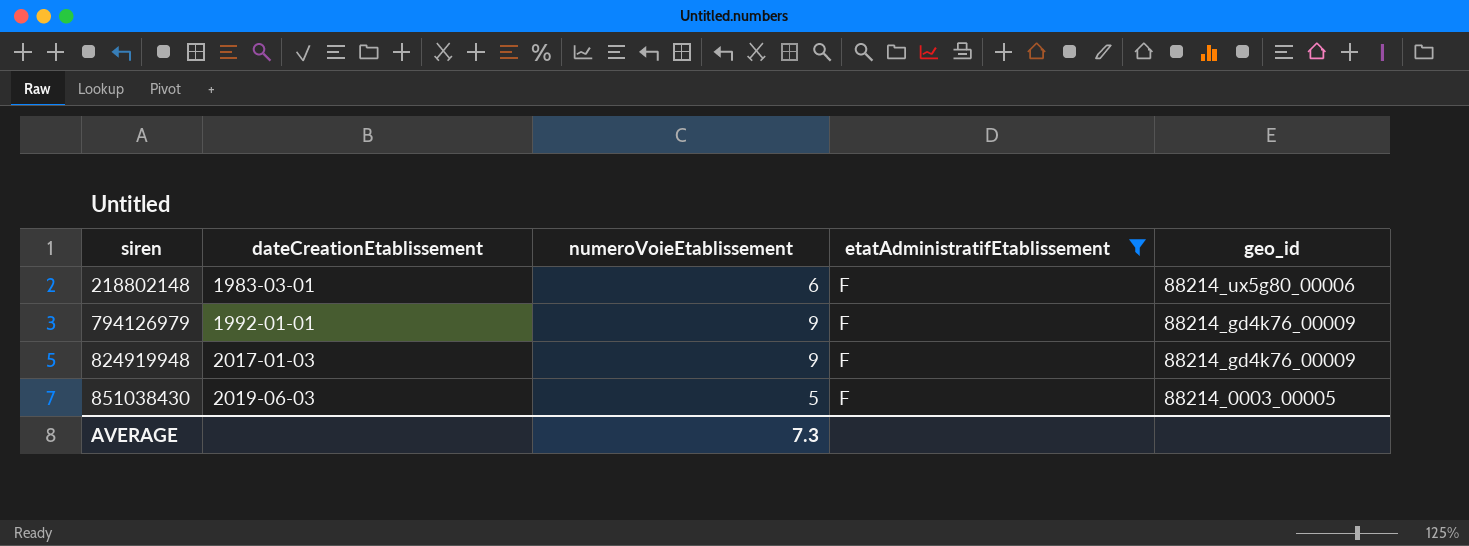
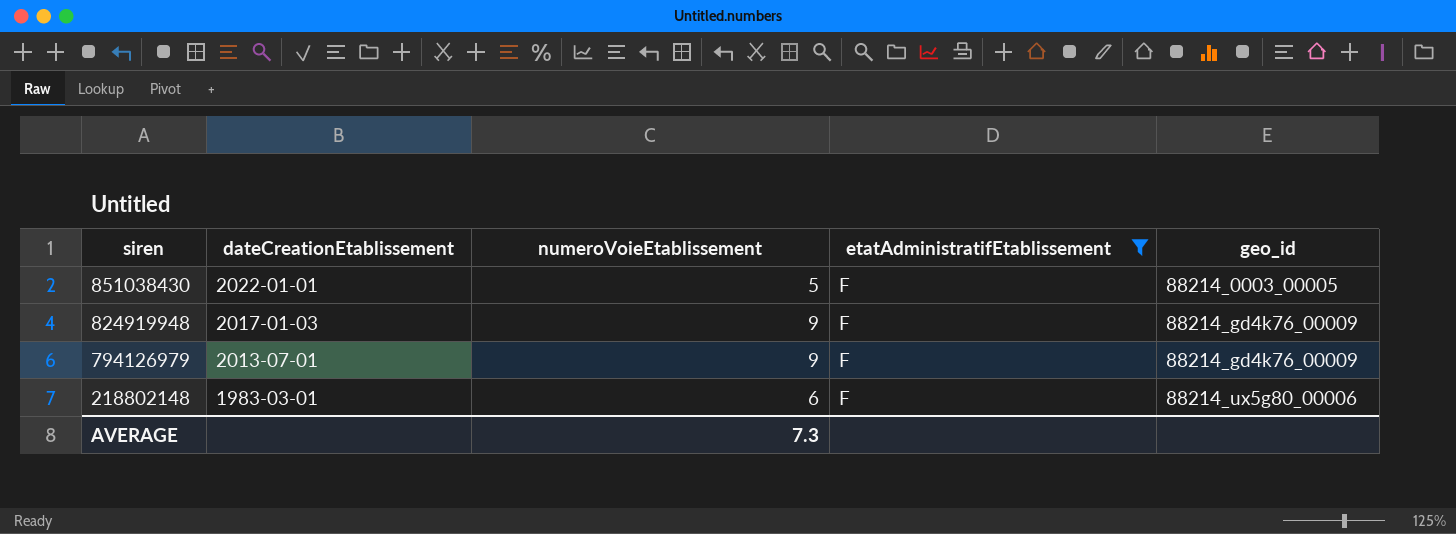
row order: siren ascending -> siren descending
851038430 | dateCreationEtablissement: 2019-06-03 -> 2022-01-01
794126979 | dateCreationEtablissement: 1992-01-01 -> 2013-07-01

